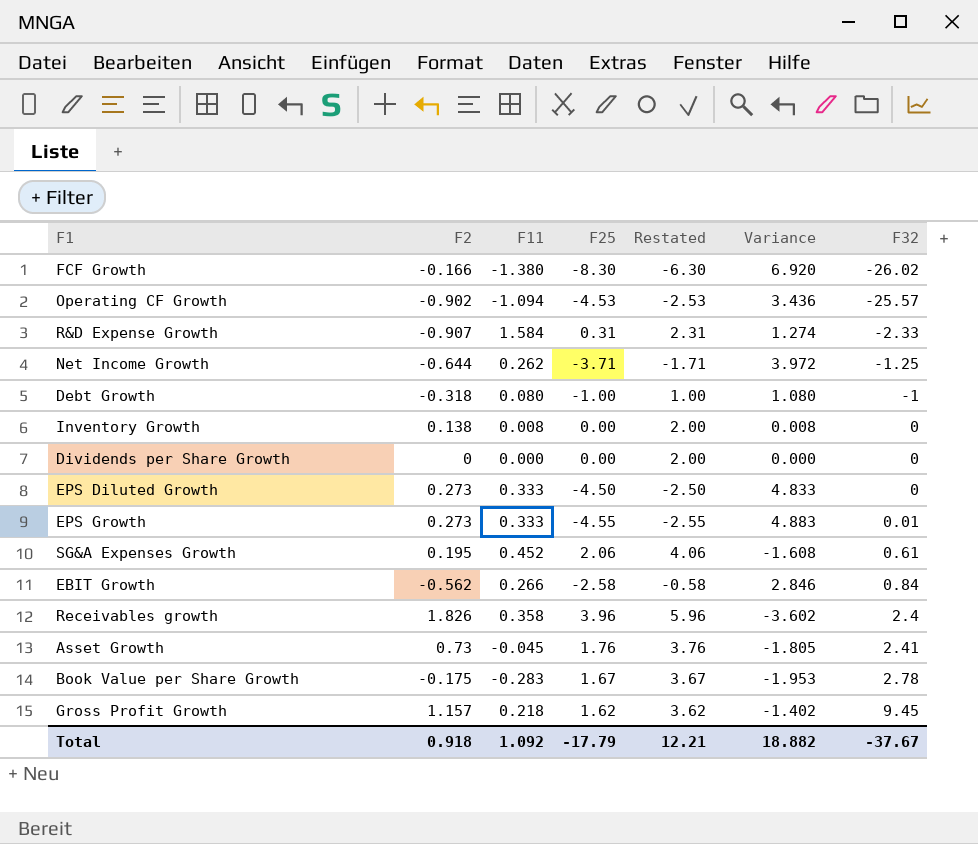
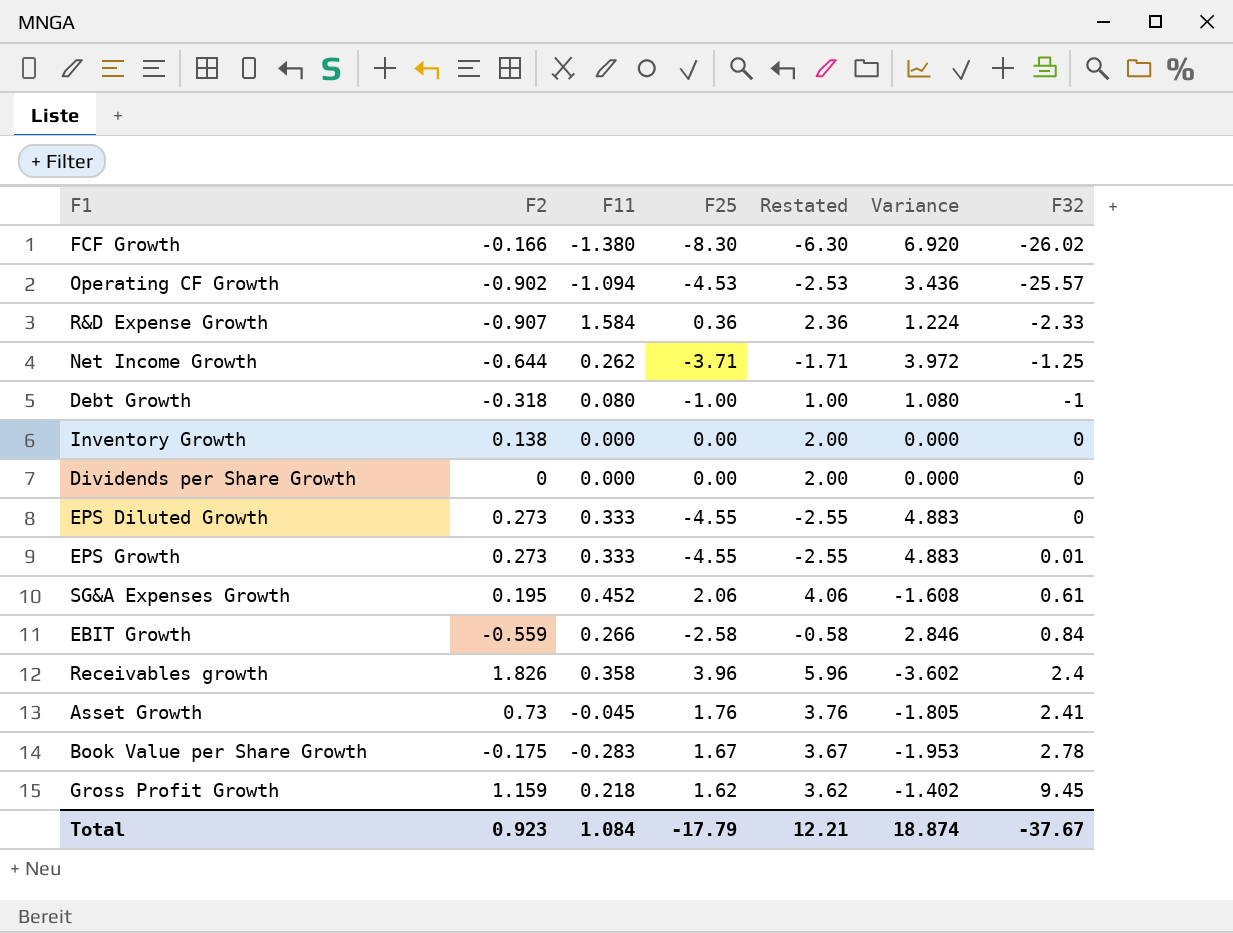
R&D Expense Growth | F25: 0.31 -> 0.36
R&D Expense Growth | Restated: 2.31 -> 2.36
R&D Expense Growth | Variance: 1.274 -> 1.224
Inventory Growth | F11: 0.008 -> 0.000
Inventory Growth | Variance: 0.008 -> 0.000
EPS Diluted Growth | F25: -4.50 -> -4.55
EPS Diluted Growth | Restated: -2.50 -> -2.55
EPS Diluted Growth | Variance: 4.833 -> 4.883
EBIT Growth | F2: -0.562 -> -0.559
Gross Profit Growth | F2: 1.157 -> 1.159
Total | F2: 0.918 -> 0.923
Total | F11: 1.092 -> 1.084
Total | Variance: 18.882 -> 18.874

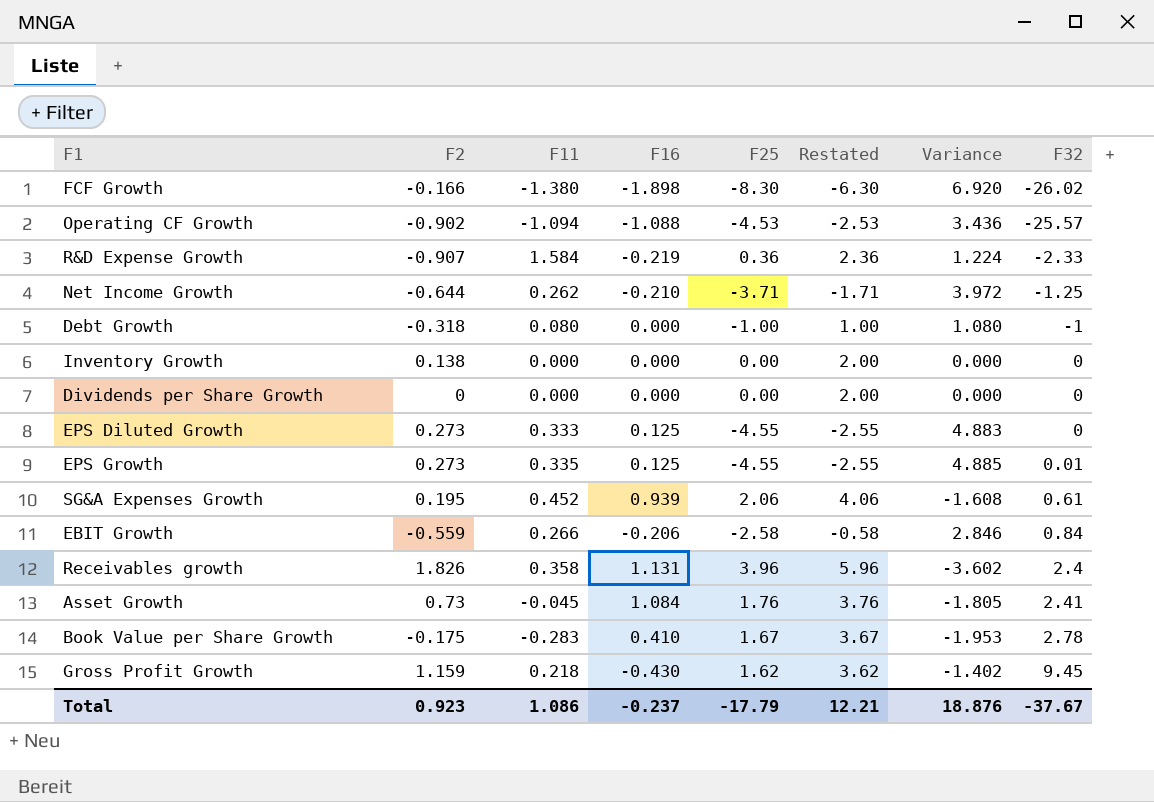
column F16 | position: none -> 4
EPS Growth | F11: 0.333 -> 0.335
EPS Growth | Variance: 4.883 -> 4.885
Total | F11: 1.084 -> 1.086
Total | Variance: 18.874 -> 18.876

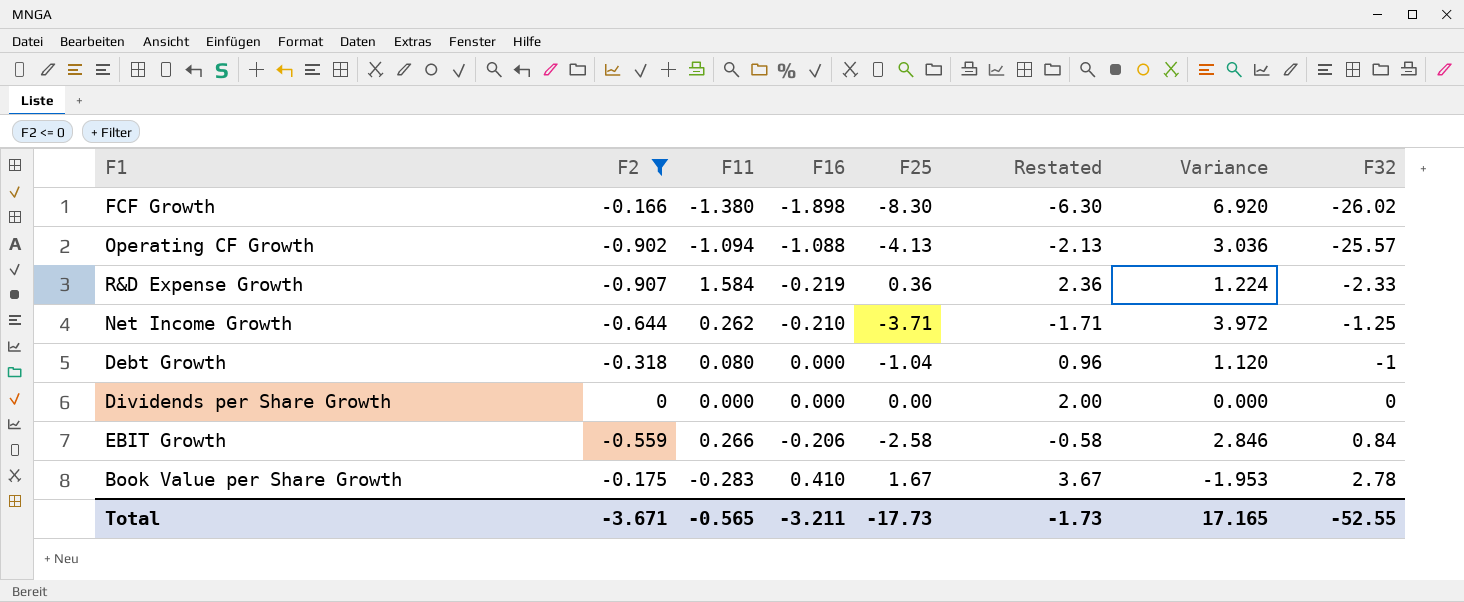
filter: none -> F2 <= 0
Operating CF Growth | F25: -4.53 -> -4.13
Operating CF Growth | Restated: -2.53 -> -2.13
Operating CF Growth | Variance: 3.436 -> 3.036
Debt Growth | F25: -1.00 -> -1.04
Debt Growth | Restated: 1.00 -> 0.96
Debt Growth | Variance: 1.080 -> 1.120
Total | F2: 0.923 -> -3.671
Total | F11: 1.086 -> -0.565
Total | F16: -0.237 -> -3.211
Total | F25: -17.79 -> -17.73
Total | Restated: 12.21 -> -1.73
Total | Variance: 18.876 -> 17.165
Total | F32: -37.67 -> -52.55

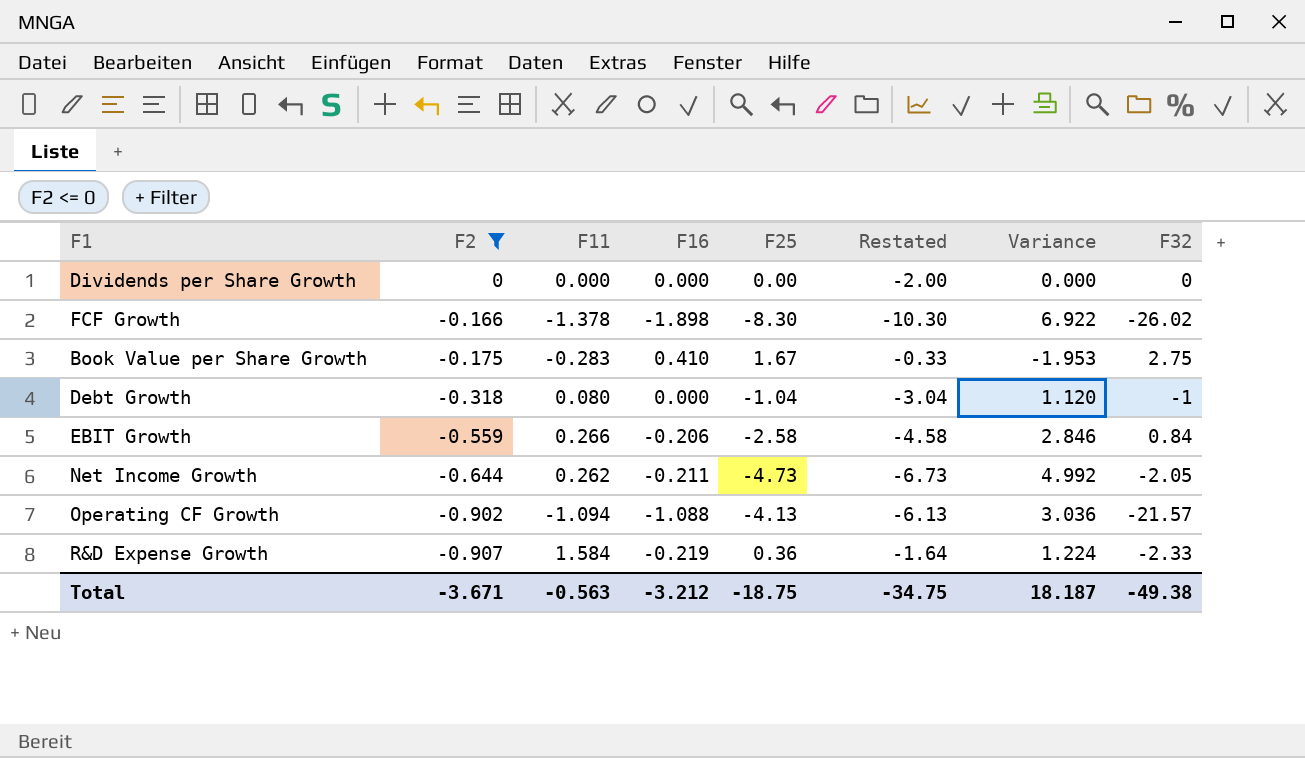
row order: F32 ascending -> F2 descending
column Restated | formula: [F25] + 2 -> [F25] - 2
FCF Growth | F11: -1.380 -> -1.378
FCF Growth | Variance: 6.920 -> 6.922
Book Value per Share Growth | F32: 2.78 -> 2.75
Net Income Growth | F16: -0.210 -> -0.211
Net Income Growth | F25: -3.71 -> -4.73
Net Income Growth | Variance: 3.972 -> 4.992
Net Income Growth | F32: -1.25 -> -2.05
Operating CF Growth | F32: -25.57 -> -21.57
Total | F11: -0.565 -> -0.563
Total | F16: -3.211 -> -3.212
Total | F25: -17.73 -> -18.75
Total | Restated: -1.73 -> -34.75
Total | Variance: 17.165 -> 18.187
Total | F32: -52.55 -> -49.38

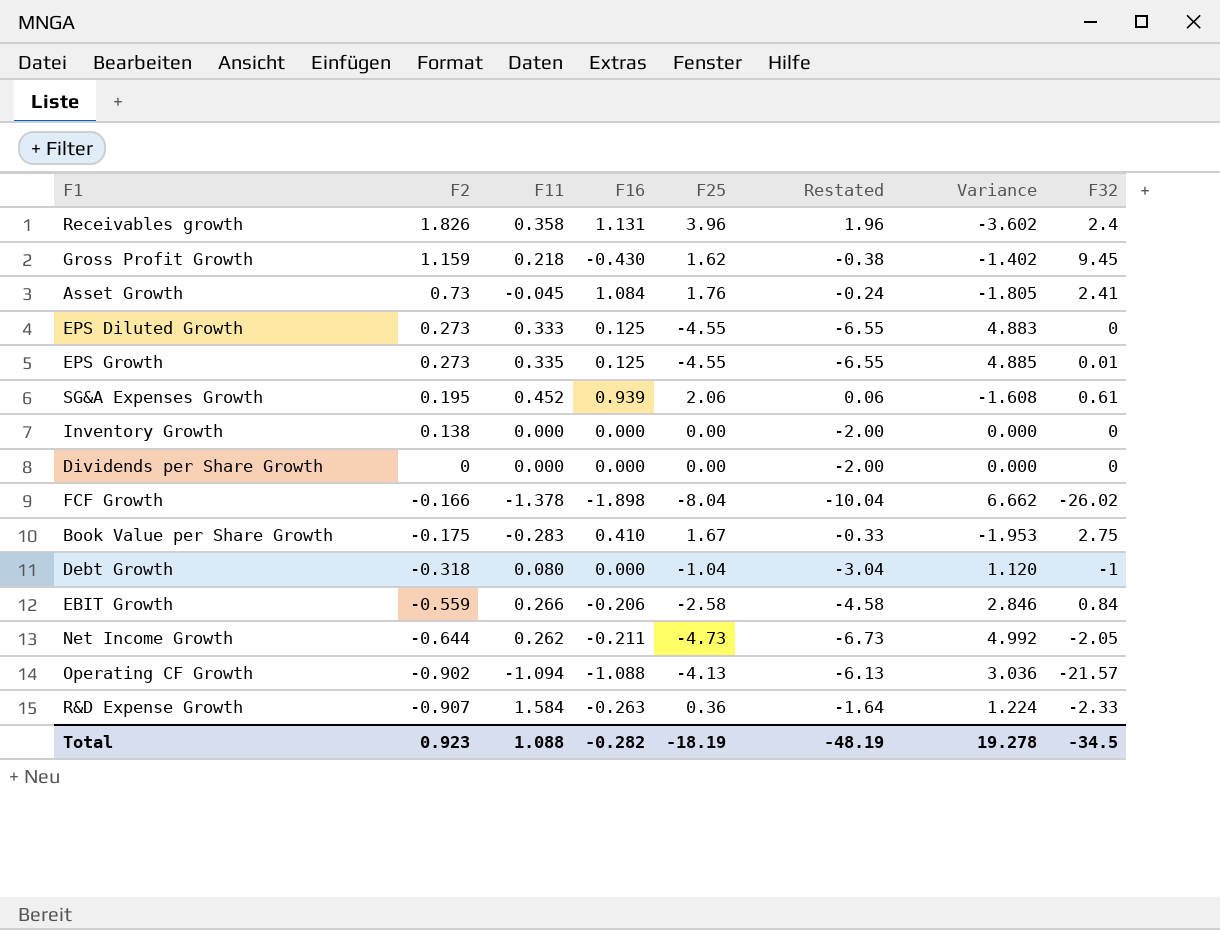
filter: F2 <= 0 -> none
FCF Growth | F25: -8.30 -> -8.04
FCF Growth | Restated: -10.30 -> -10.04
FCF Growth | Variance: 6.922 -> 6.662
R&D Expense Growth | F16: -0.219 -> -0.263
Total | F2: -3.671 -> 0.923
Total | F11: -0.563 -> 1.088
Total | F16: -3.212 -> -0.282
Total | F25: -18.75 -> -18.19
Total | Restated: -34.75 -> -48.19
Total | Variance: 18.187 -> 19.278
Total | F32: -49.38 -> -34.5

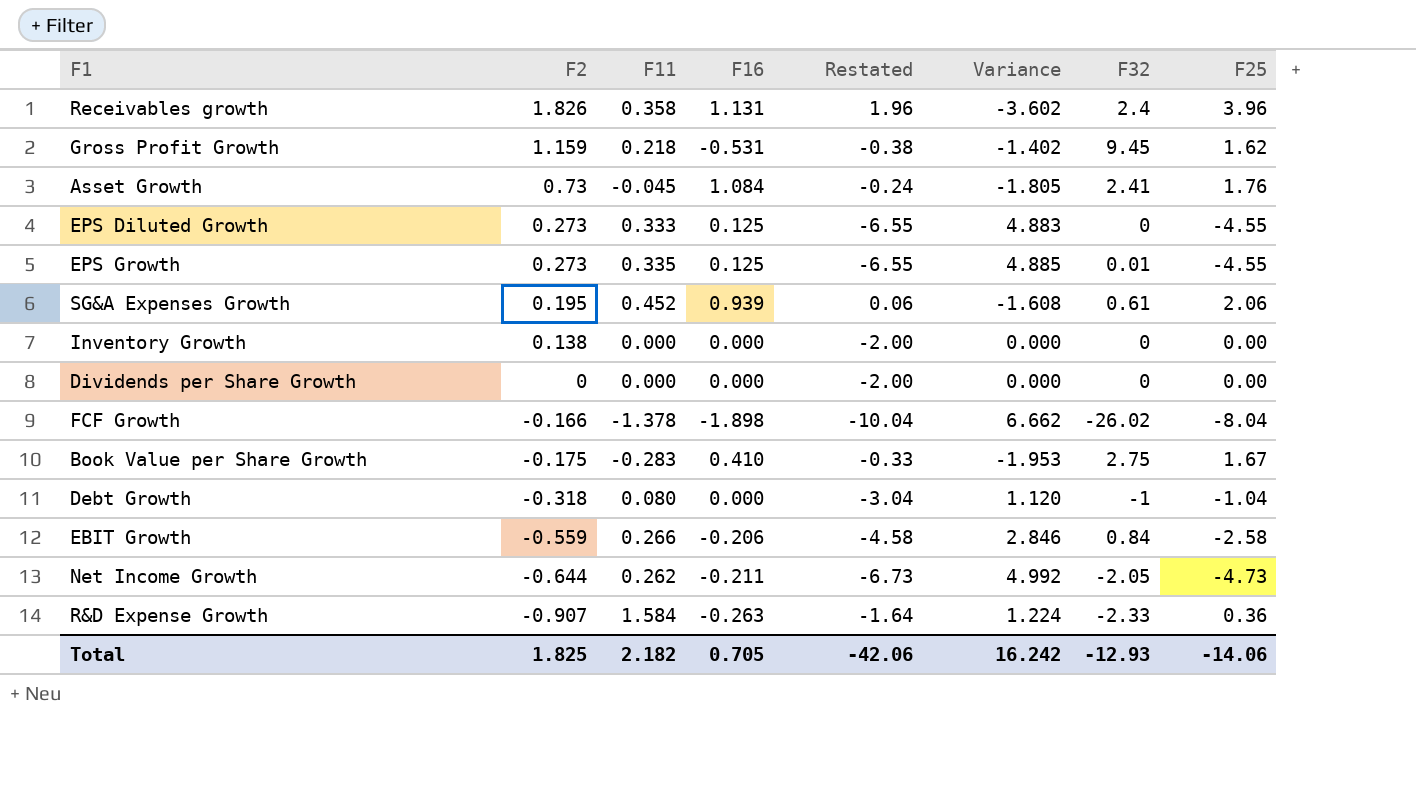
column F25 | position: 5 -> 8
row Operating CF Growth: -0.902 | -1.094 | -1.088 | -4.13 | -6.13 | 3.036 | -21.57 -> none
Gross Profit Growth | F16: -0.430 -> -0.531
Total | F2: 0.923 -> 1.825
Total | F11: 1.088 -> 2.182
Total | F16: -0.282 -> 0.705
Total | Restated: -48.19 -> -42.06
Total | Variance: 19.278 -> 16.242
Total | F32: -34.5 -> -12.93
Total | F25: -18.19 -> -14.06

